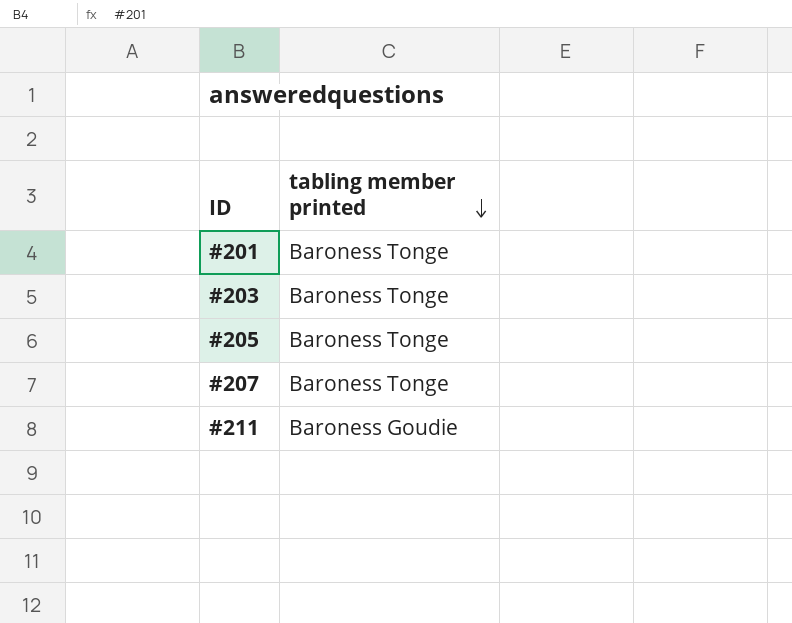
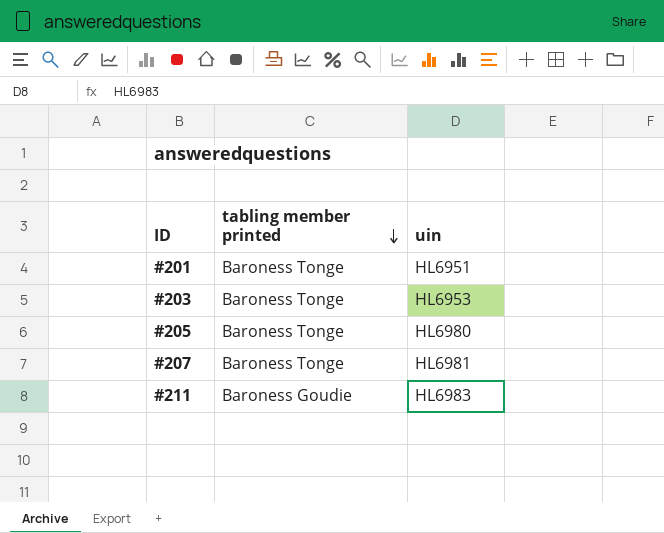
column uin | position: none -> 3

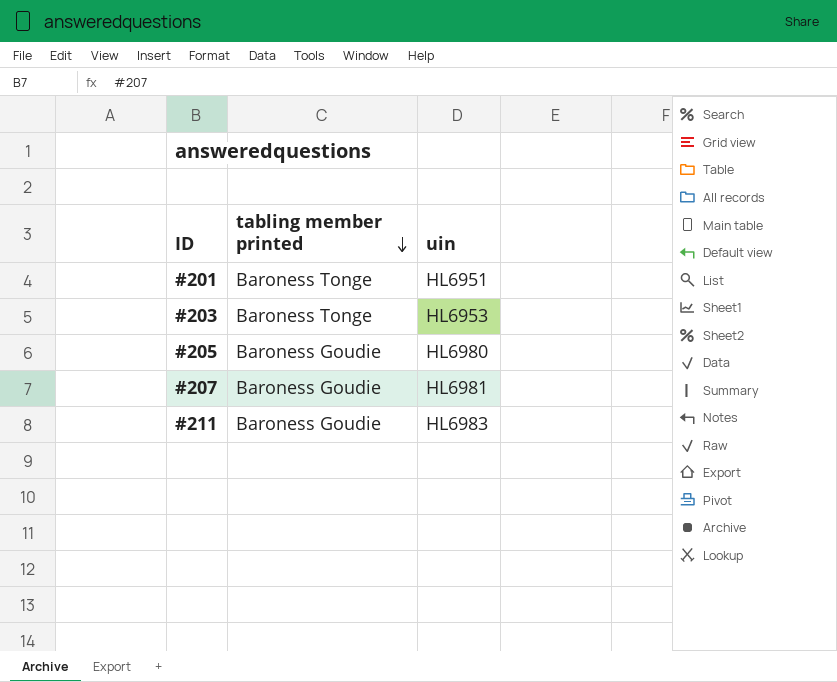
#205 | tabling member printed: Baroness Tonge -> Baroness Goudie
#207 | tabling member printed: Baroness Tonge -> Baroness Goudie

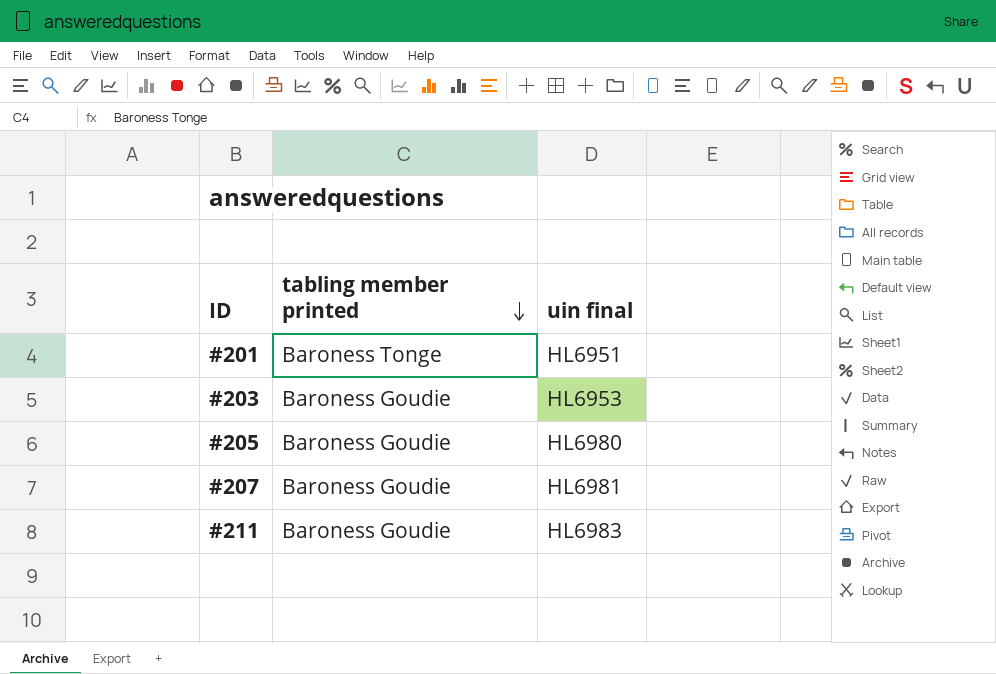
column name: uin -> uin final
#203 | tabling member printed: Baroness Tonge -> Baroness Goudie

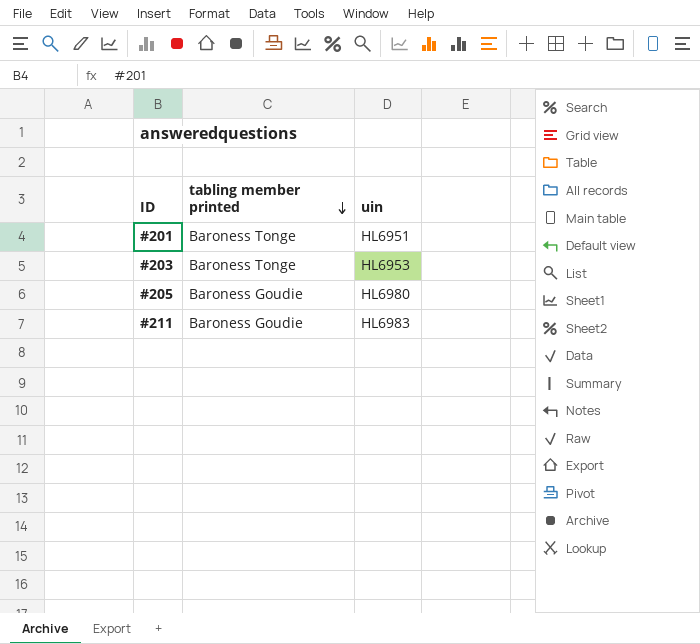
column name: uin final -> uin
row #207: Baroness Goudie | HL6981 -> none
#203 | tabling member printed: Baroness Goudie -> Baroness Tonge

